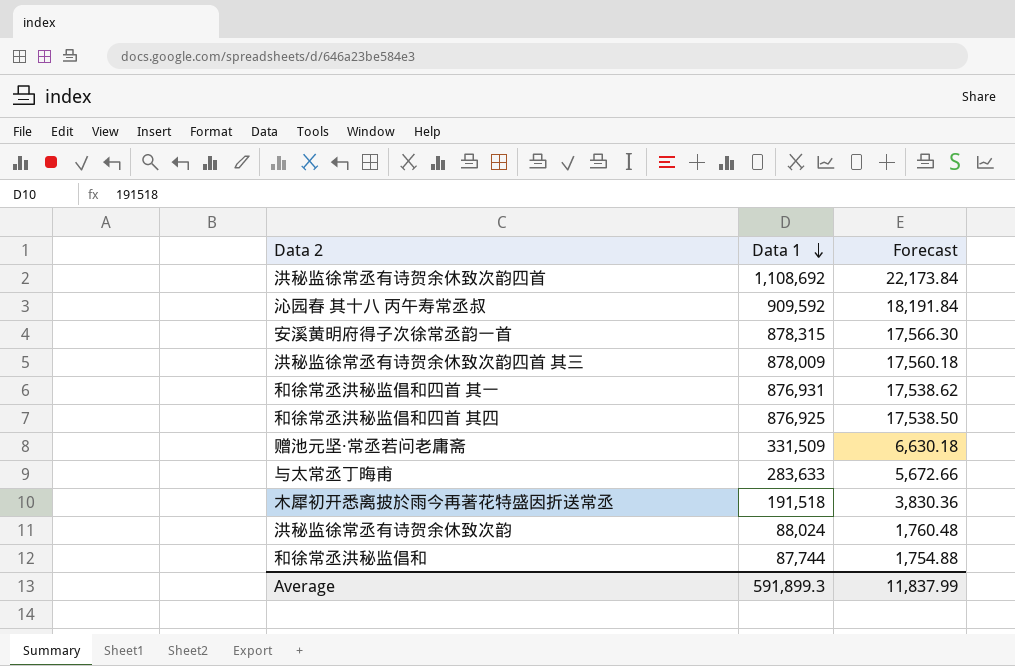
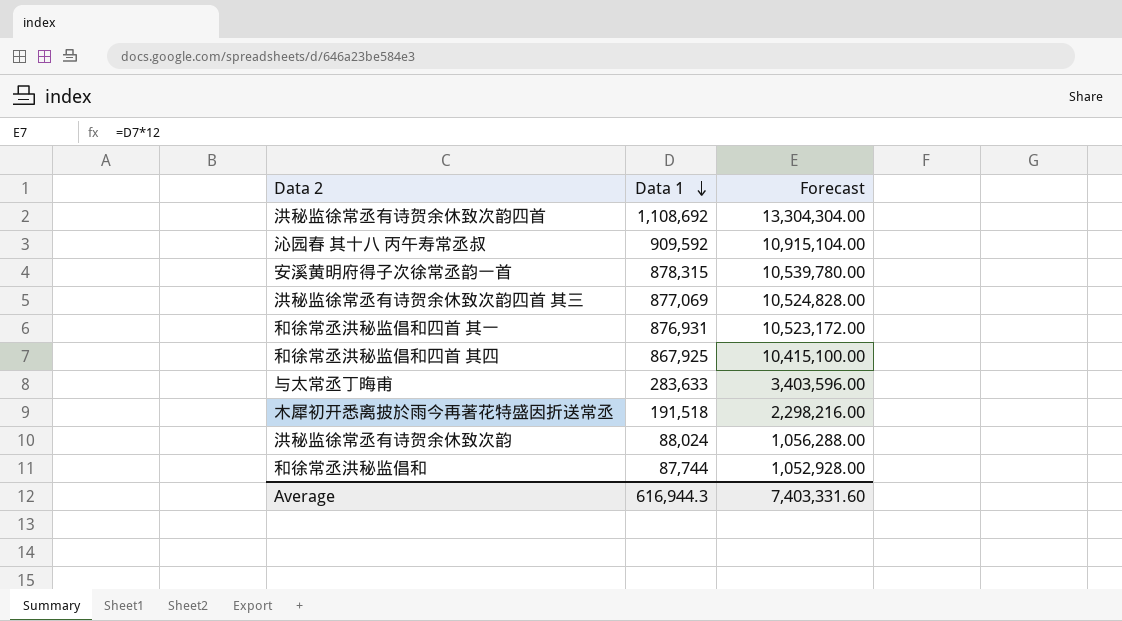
column Forecast | formula: [Data 1] * 0.02 -> [Data 1] * 12
row 赠池元坚·常丞若问老庸斋: 331,509 | 6,630.18 -> none
洪秘监徐常丞有诗贺余休致次韵四首 其三 | Data 1: 878,009 -> 877,069
和徐常丞洪秘监倡和四首 其四 | Data 1: 876,925 -> 867,925
Average | Data 1: 591,899.3 -> 616,944.3
Average | Forecast: 11,837.99 -> 7,403,331.60

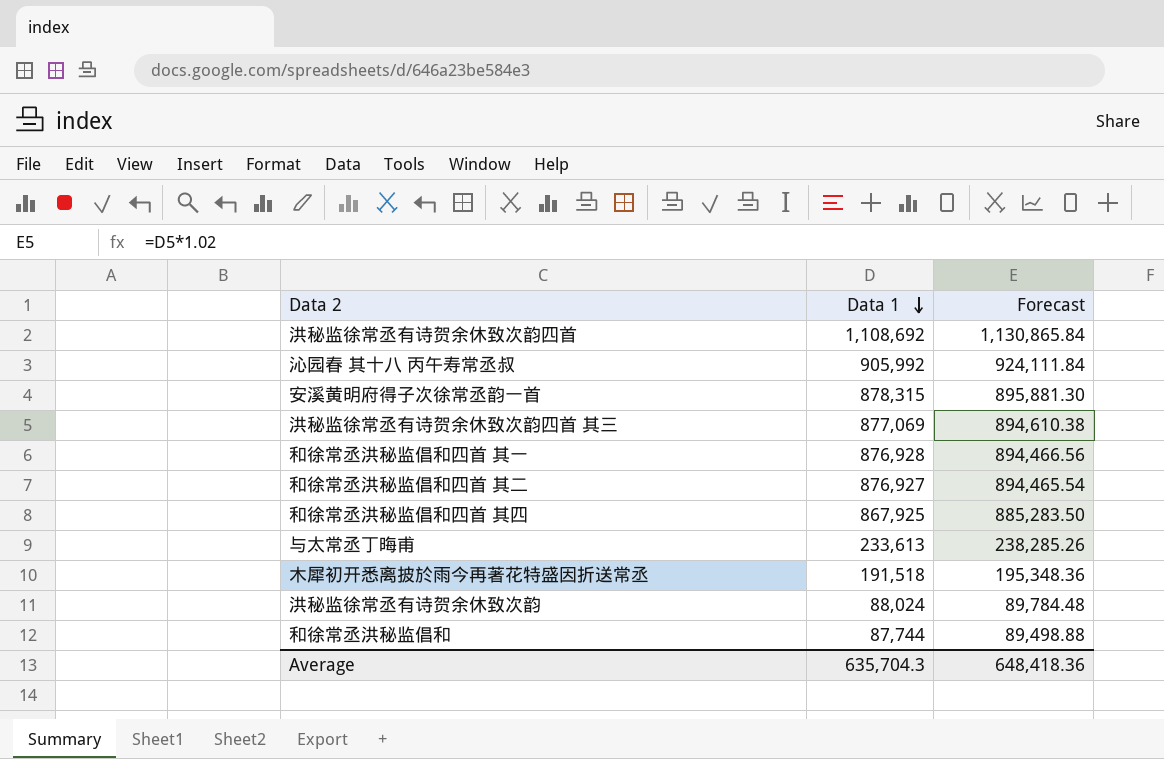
column Forecast | formula: [Data 1] * 12 -> [Data 1] * 1.02
沁园春 其十八 丙午寿常丞叔 | Data 1: 909,592 -> 905,992
和徐常丞洪秘监倡和四首 其一 | Data 1: 876,931 -> 876,928
row 和徐常丞洪秘监倡和四首 其二: none -> 876,927 | 894,465.54
与太常丞丁晦甫 | Data 1: 283,633 -> 233,613
Average | Data 1: 616,944.3 -> 635,704.3
Average | Forecast: 7,403,331.60 -> 648,418.36

